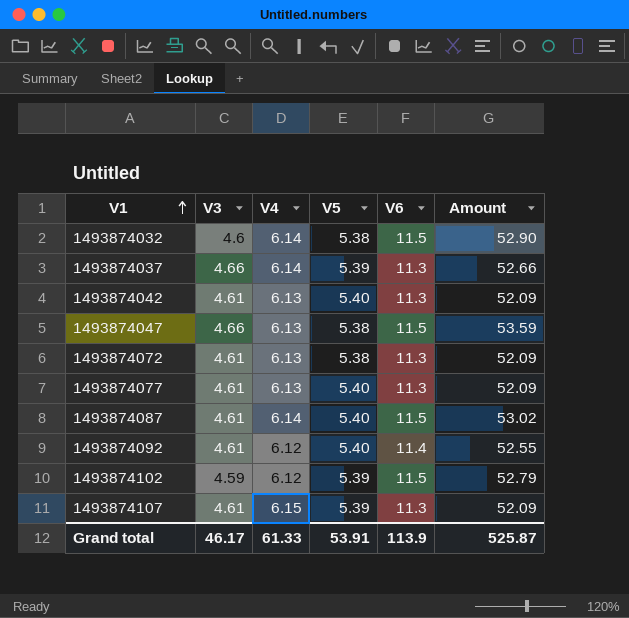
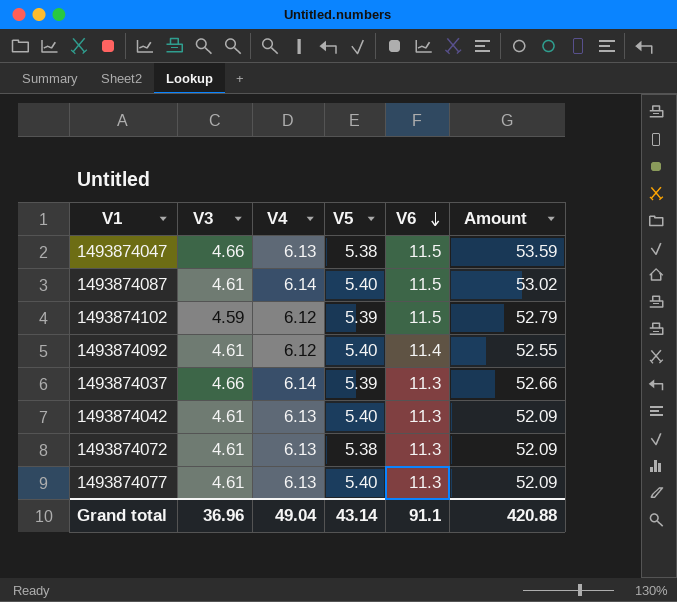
row order: V1 ascending -> V6 descending
row 1493874032: 4.6 | 6.14 | 5.38 | 11.5 | 52.90 -> none
row 1493874107: 4.61 | 6.15 | 5.39 | 11.3 | 52.09 -> none
Grand total | V3: 46.17 -> 36.96
Grand total | V4: 61.33 -> 49.04
Grand total | V5: 53.91 -> 43.14
Grand total | V6: 113.9 -> 91.1
Grand total | Amount: 525.87 -> 420.88

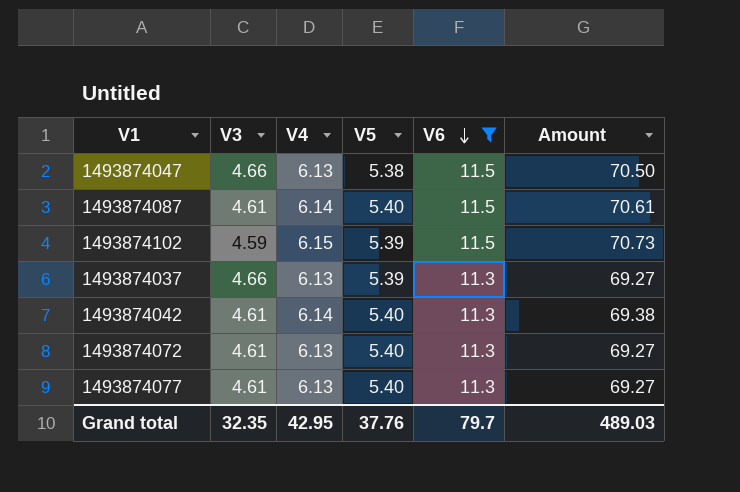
filter: none -> V6 != 11.4
column Amount | formula: [V3] * [V6] -> [V4] * [V6]
1493874102 | V4: 6.12 -> 6.15
1493874037 | V4: 6.14 -> 6.13
1493874042 | V4: 6.13 -> 6.14
1493874072 | V5: 5.38 -> 5.40
Grand total | V3: 36.96 -> 32.35
Grand total | V4: 49.04 -> 42.95
Grand total | V5: 43.14 -> 37.76
Grand total | V6: 91.1 -> 79.7
Grand total | Amount: 420.88 -> 489.03

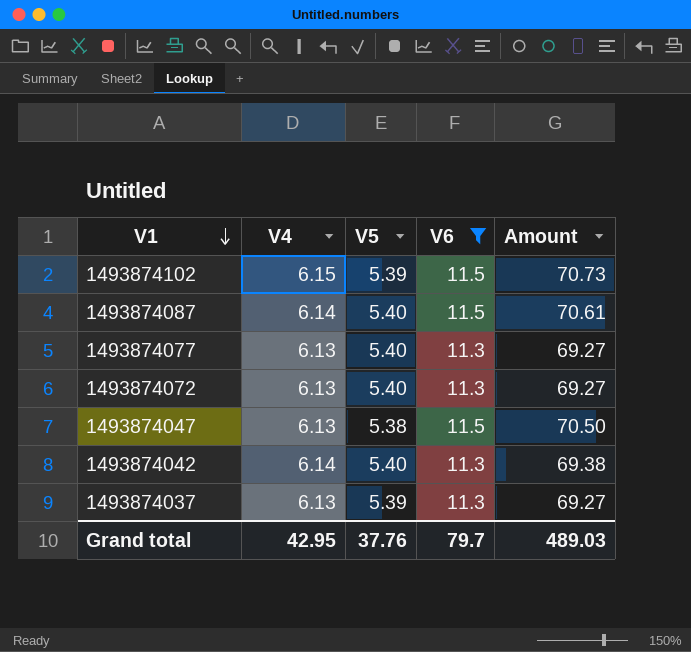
row order: V6 descending -> V1 descending
column V3 | position: 2 -> none

